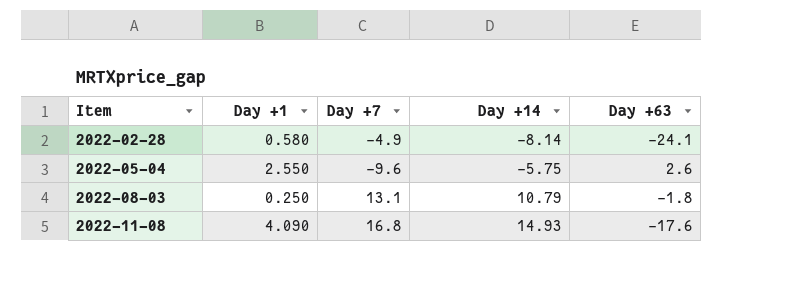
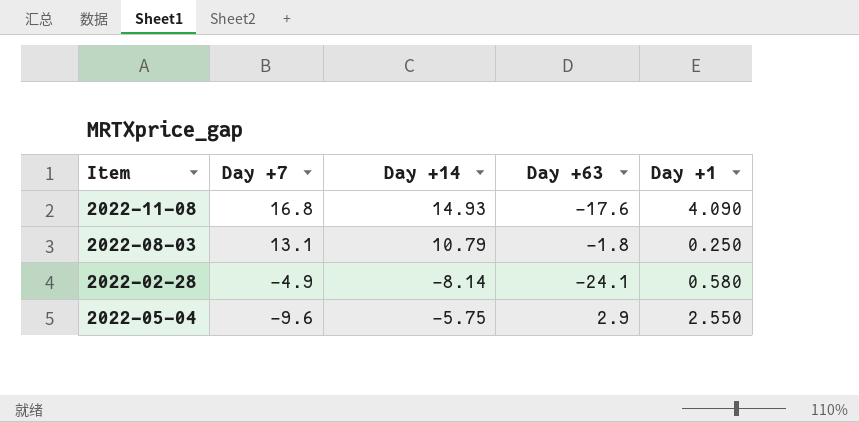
row order: Item ascending -> Day +7 descending
column Day +1 | position: 2 -> 5
2022-05-04 | Day +63: 2.6 -> 2.9

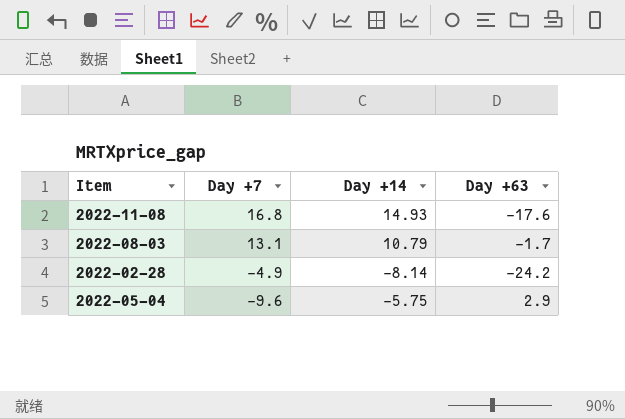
column Day +1 | position: 5 -> none
2022-08-03 | Day +63: -1.8 -> -1.7
2022-02-28 | Day +63: -24.1 -> -24.2

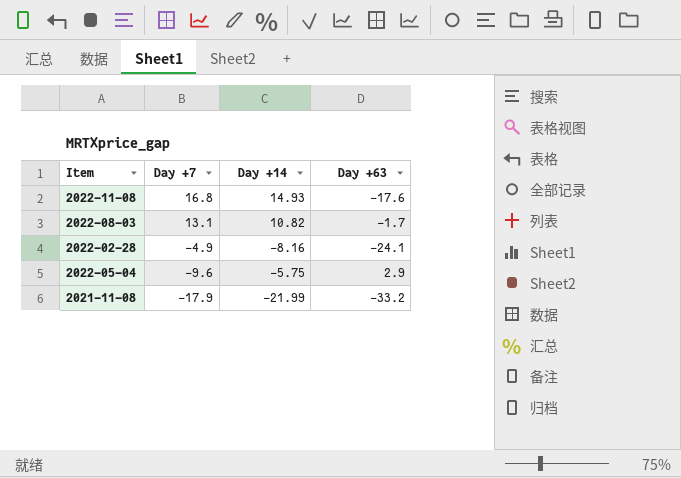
2022-08-03 | Day +14: 10.79 -> 10.82
2022-02-28 | Day +14: -8.14 -> -8.16
2022-02-28 | Day +63: -24.2 -> -24.1
row 2021-11-08: none -> -17.9 | -21.99 | -33.2

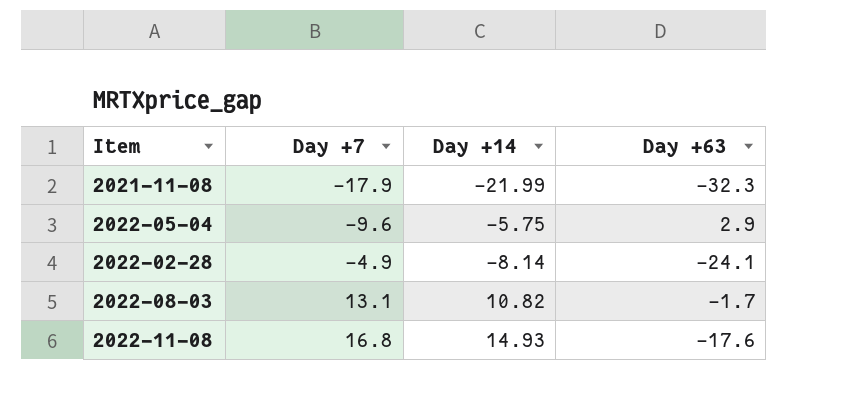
row order: Day +7 descending -> Day +7 ascending
2021-11-08 | Day +63: -33.2 -> -32.3
2022-02-28 | Day +14: -8.16 -> -8.14

